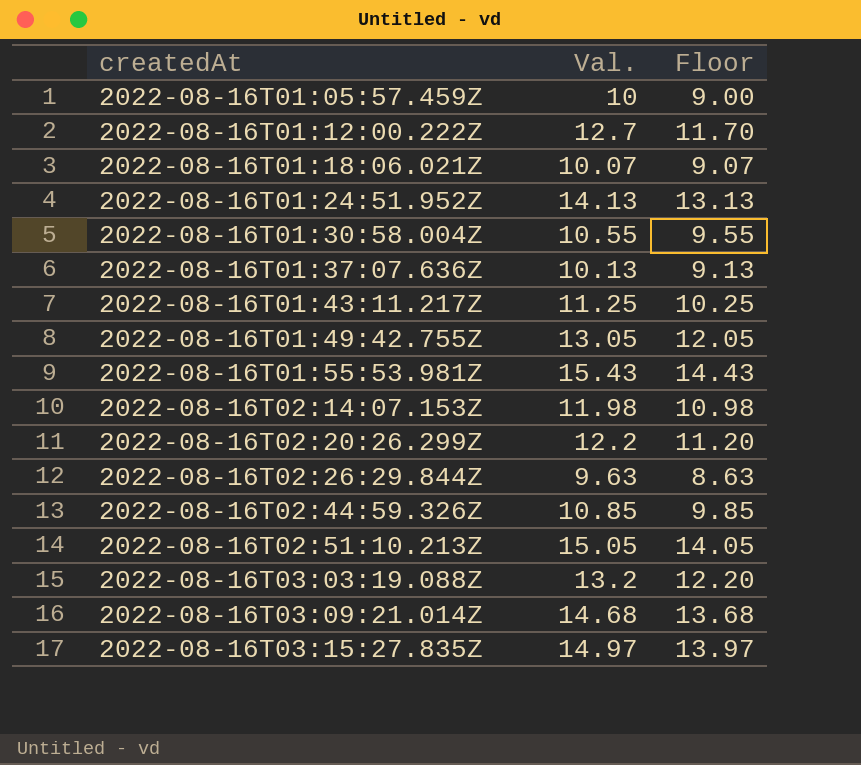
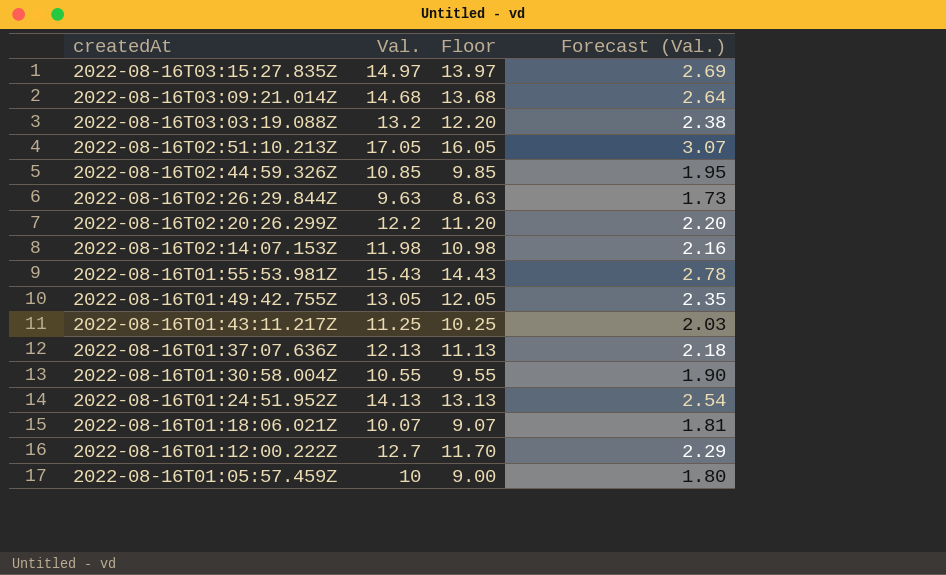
row order: createdAt ascending -> createdAt descending
column Forecast (Val.) | formula: none -> [Val.] * 0.18
2022-08-16T02:51:10.213Z | Val.: 15.05 -> 17.05
2022-08-16T02:51:10.213Z | Floor: 14.05 -> 16.05
2022-08-16T01:37:07.636Z | Val.: 10.13 -> 12.13
2022-08-16T01:37:07.636Z | Floor: 9.13 -> 11.13

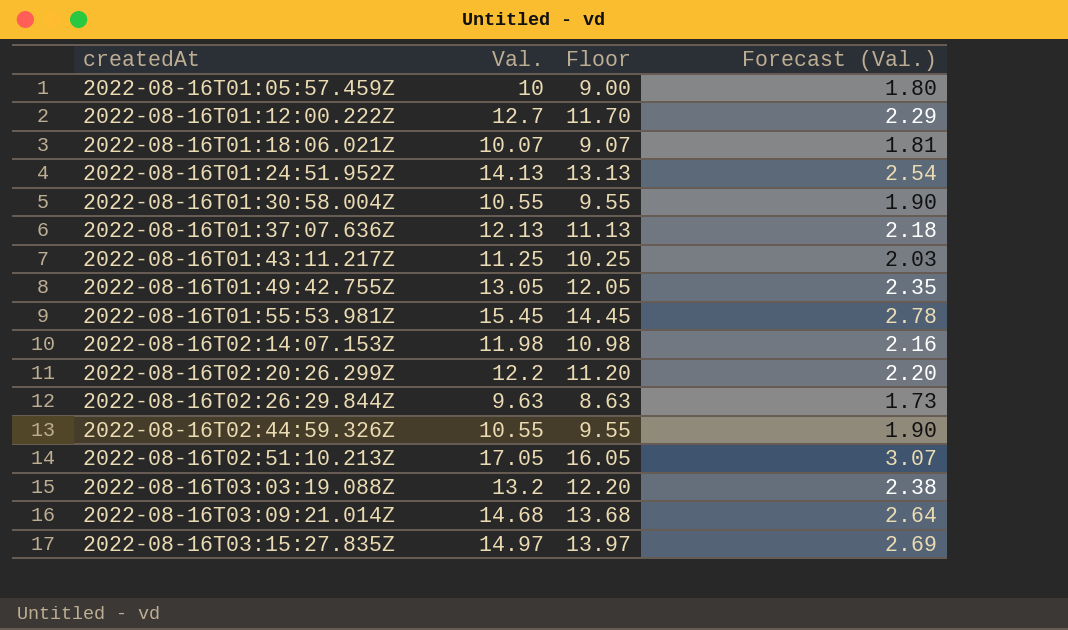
row order: createdAt descending -> createdAt ascending
2022-08-16T01:55:53.981Z | Val.: 15.43 -> 15.45
2022-08-16T01:55:53.981Z | Floor: 14.43 -> 14.45
2022-08-16T02:44:59.326Z | Val.: 10.85 -> 10.55
2022-08-16T02:44:59.326Z | Floor: 9.85 -> 9.55
2022-08-16T02:44:59.326Z | Forecast (Val.): 1.95 -> 1.90

